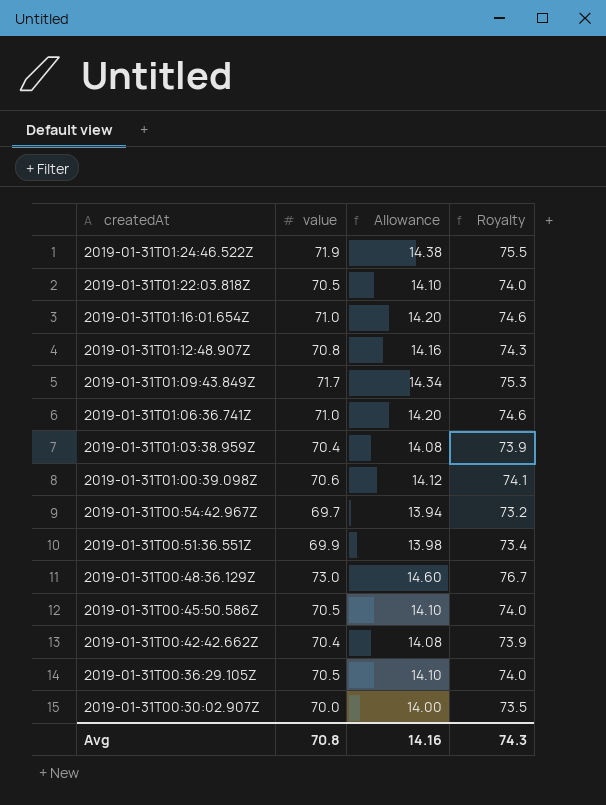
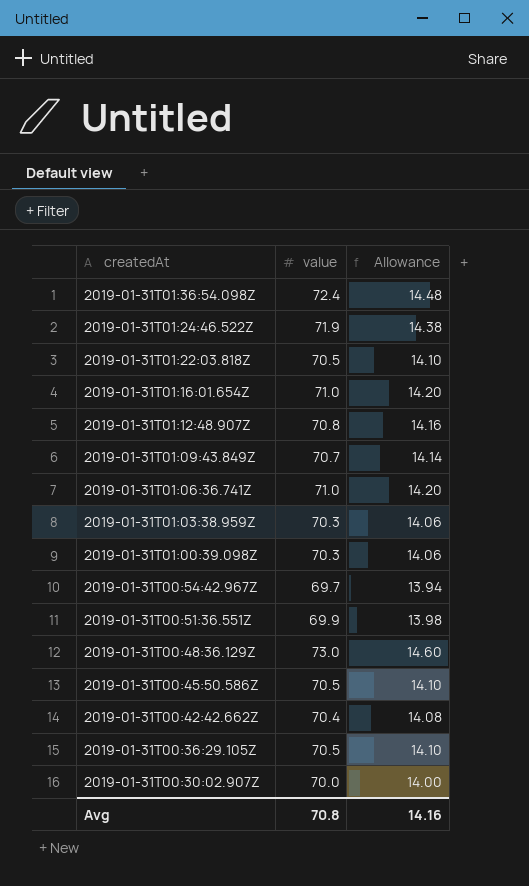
column Royalty | formula: [value] * 1.05 -> none
row 2019-01-31T01:36:54.098Z: none -> 72.4 | 14.48
2019-01-31T01:09:43.849Z | value: 71.7 -> 70.7
2019-01-31T01:09:43.849Z | Allowance: 14.34 -> 14.14
2019-01-31T01:03:38.959Z | value: 70.4 -> 70.3
2019-01-31T01:03:38.959Z | Allowance: 14.08 -> 14.06
2019-01-31T01:00:39.098Z | value: 70.6 -> 70.3
2019-01-31T01:00:39.098Z | Allowance: 14.12 -> 14.06

